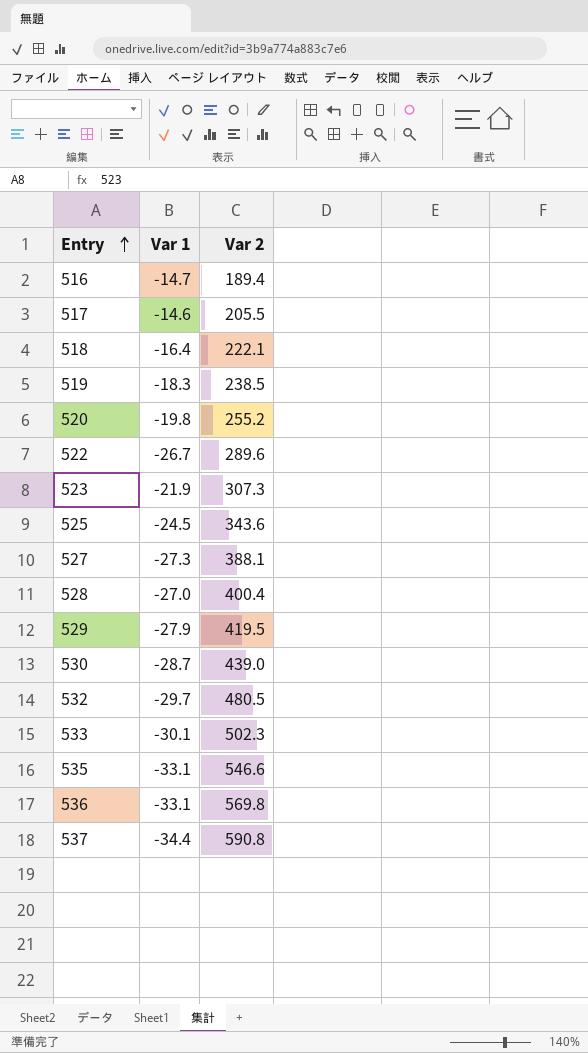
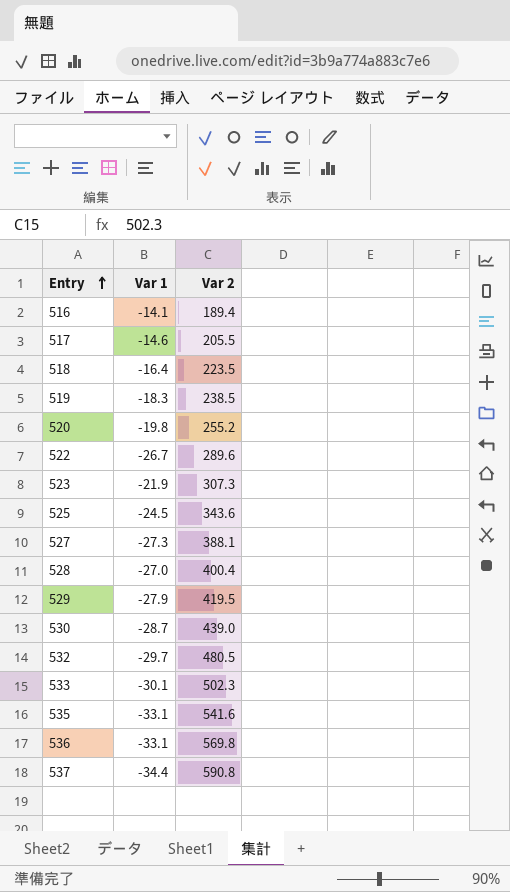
516 | Var 1: -14.7 -> -14.1
518 | Var 2: 222.1 -> 223.5
535 | Var 2: 546.6 -> 541.6

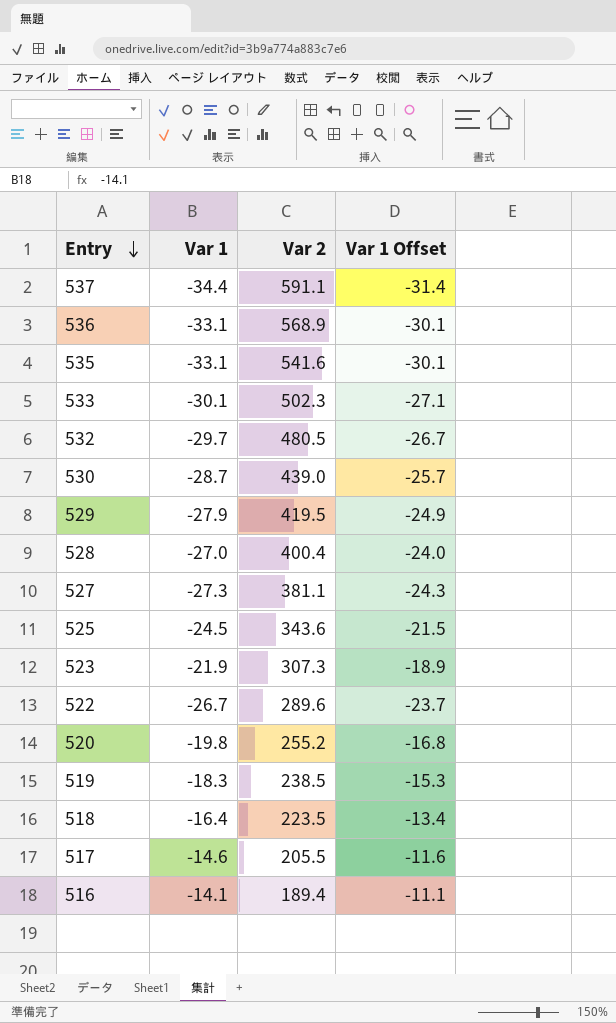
row order: Entry ascending -> Entry descending
column Var 1 Offset | formula: none -> [Var 1] + 3
537 | Var 2: 590.8 -> 591.1
536 | Var 2: 569.8 -> 568.9
527 | Var 2: 388.1 -> 381.1

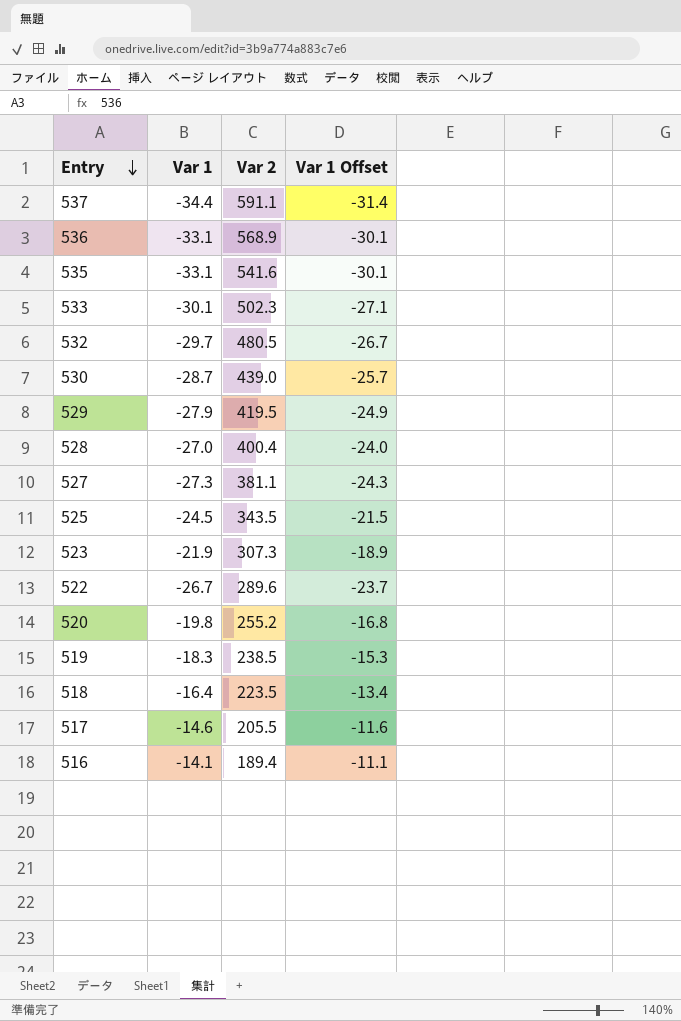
525 | Var 2: 343.6 -> 343.5

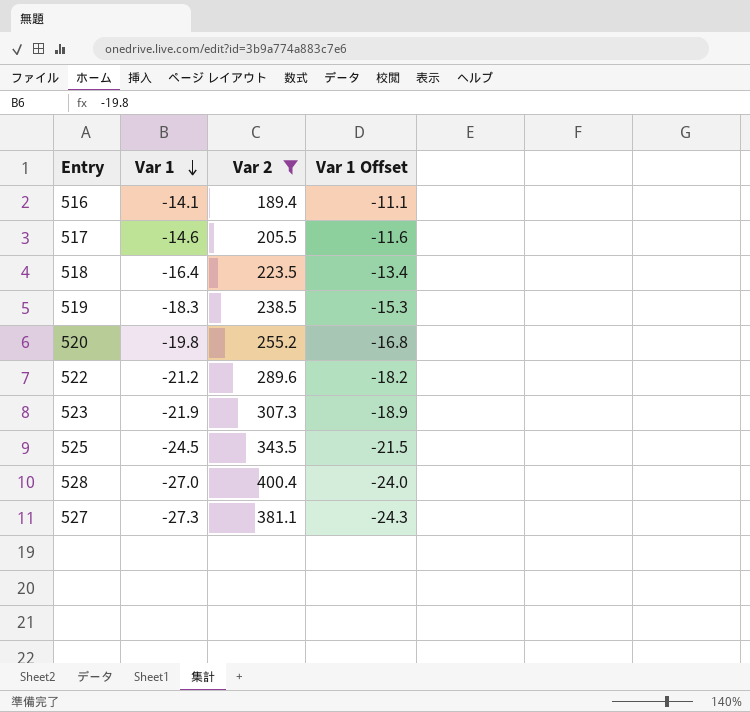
filter: none -> Var 2 <= 400.4
row order: Entry descending -> Var 1 descending
522 | Var 1: -26.7 -> -21.2
522 | Var 1 Offset: -23.7 -> -18.2

